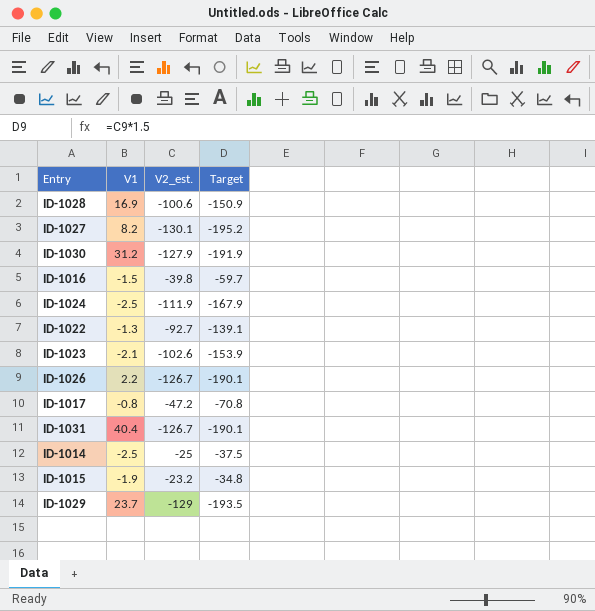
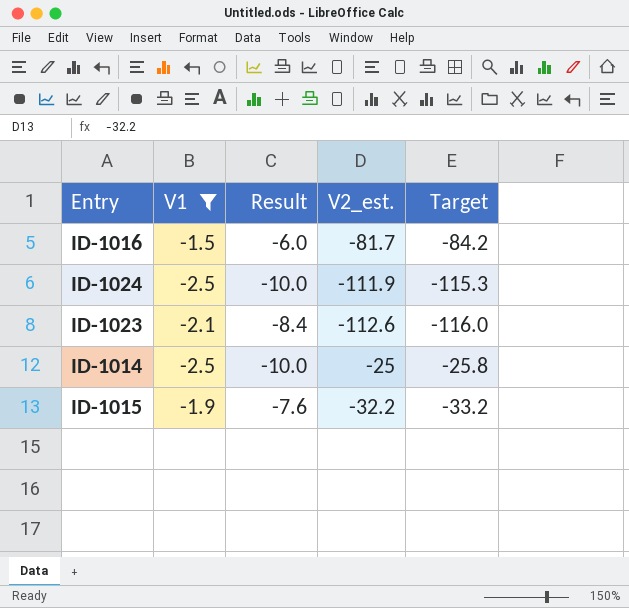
filter: none -> V1 <= -1.5
column Result | formula: none -> [V1] * 4
column Target | formula: [V2_est.] * 1.5 -> [V2_est.] * 1.03
ID-1016 | V2_est.: -39.8 -> -81.7
ID-1023 | V2_est.: -102.6 -> -112.6
ID-1015 | V2_est.: -23.2 -> -32.2

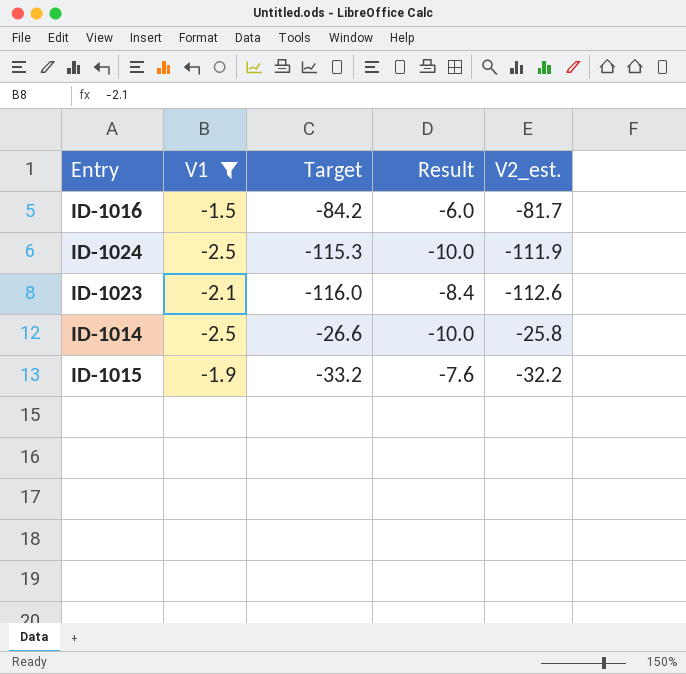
column Target | position: 5 -> 3
ID-1014 | Target: -25.8 -> -26.6
ID-1014 | V2_est.: -25 -> -25.8

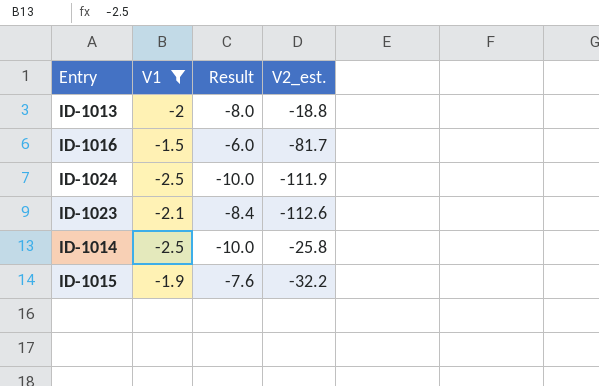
column Target | formula: [V2_est.] * 1.03 -> none
row ID-1013: none -> -2 | -8.0 | -18.8

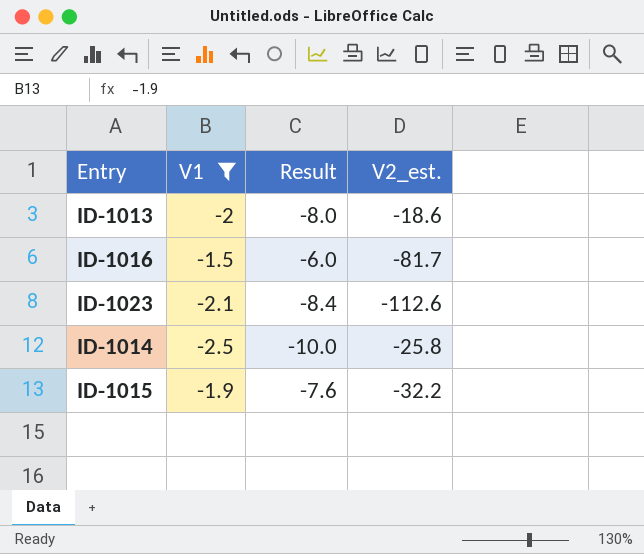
row ID-1024: -2.5 | -10.0 | -111.9 -> none
ID-1013 | V2_est.: -18.8 -> -18.6

